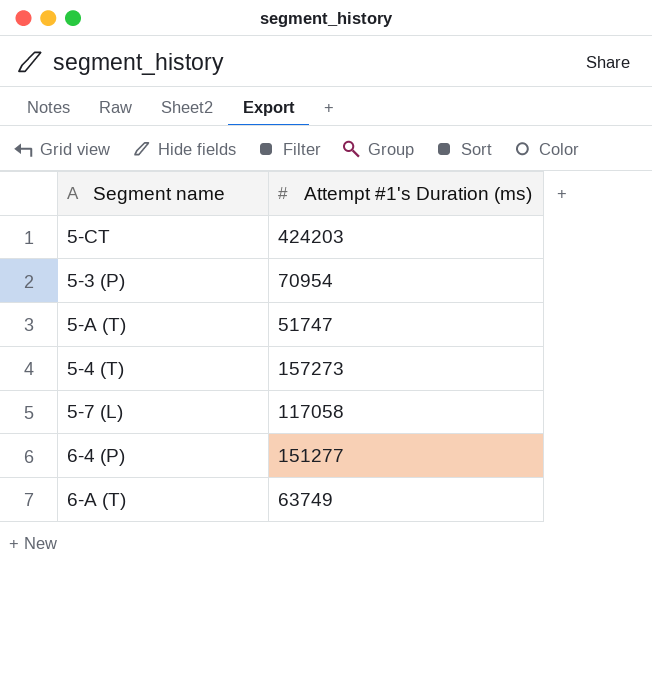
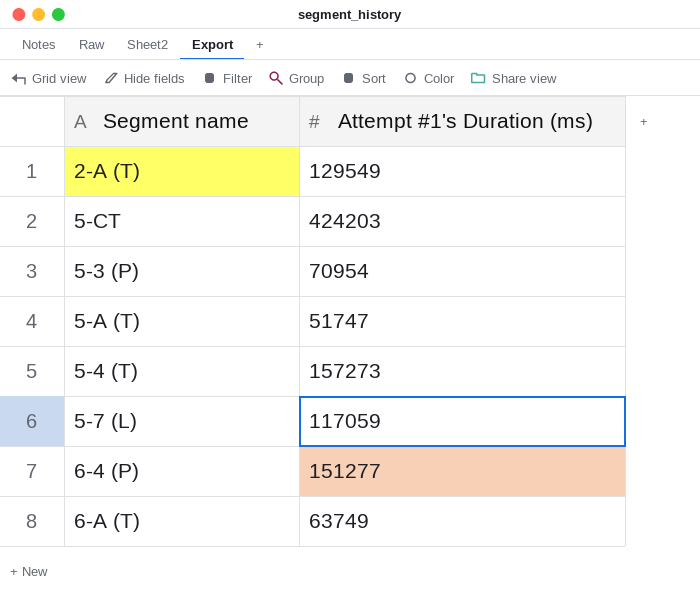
row 2-A (T): none -> 129549
5-7 (L) | Attempt #1's Duration (ms): 117058 -> 117059

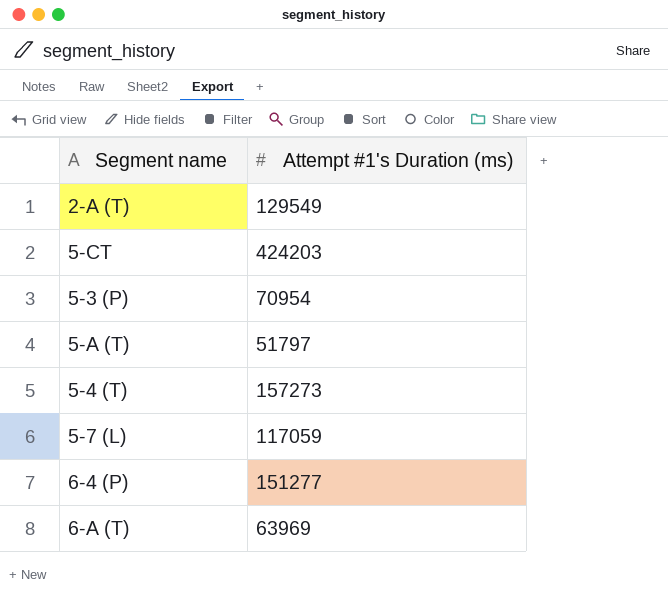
5-A (T) | Attempt #1's Duration (ms): 51747 -> 51797
6-A (T) | Attempt #1's Duration (ms): 63749 -> 63969

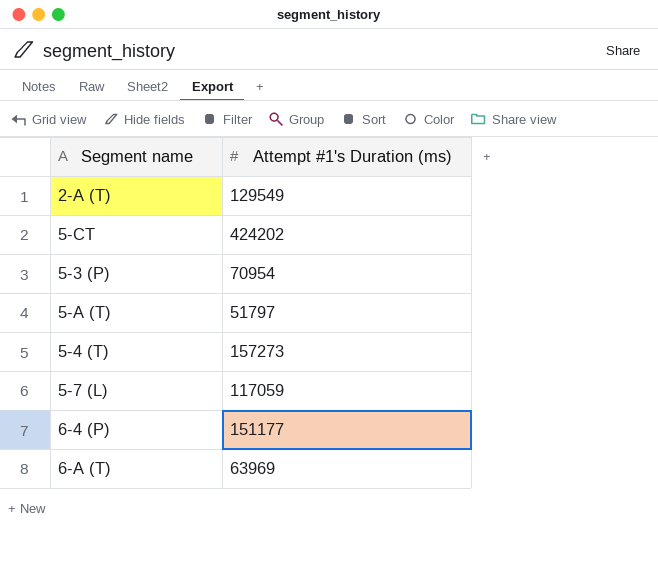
5-CT | Attempt #1's Duration (ms): 424203 -> 424202
6-4 (P) | Attempt #1's Duration (ms): 151277 -> 151177

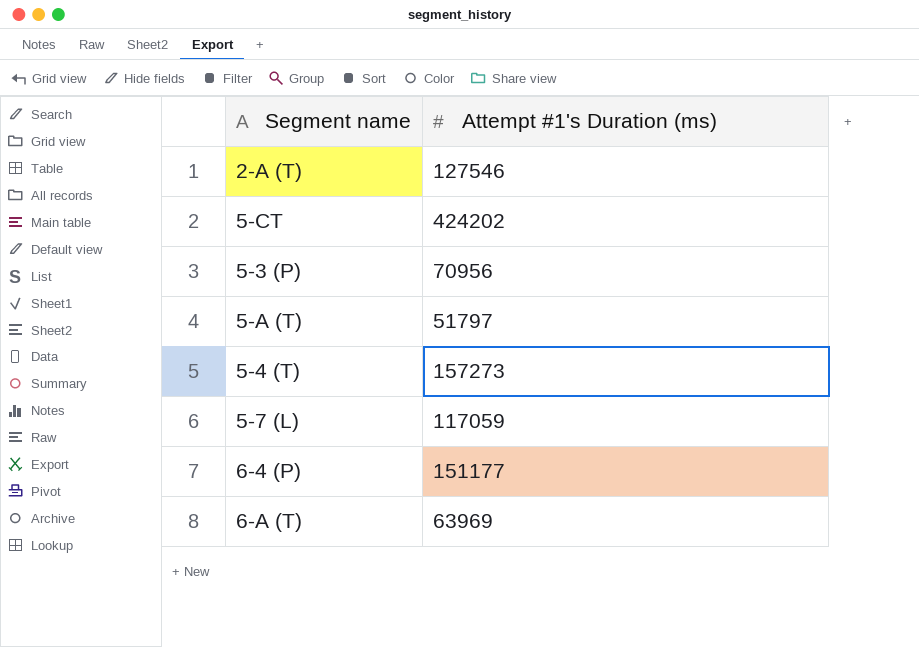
2-A (T) | Attempt #1's Duration (ms): 129549 -> 127546
5-3 (P) | Attempt #1's Duration (ms): 70954 -> 70956

